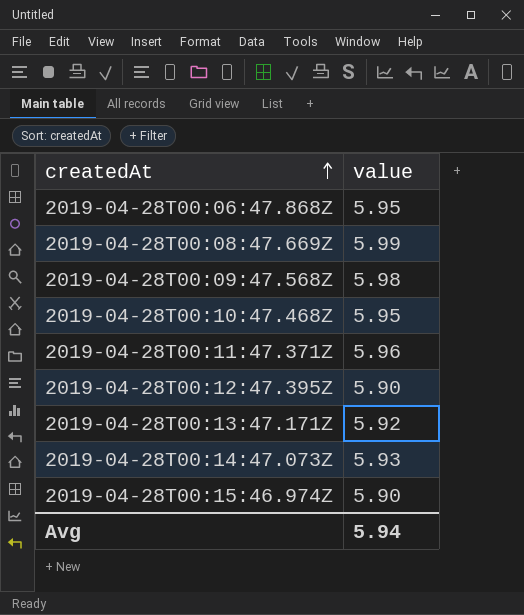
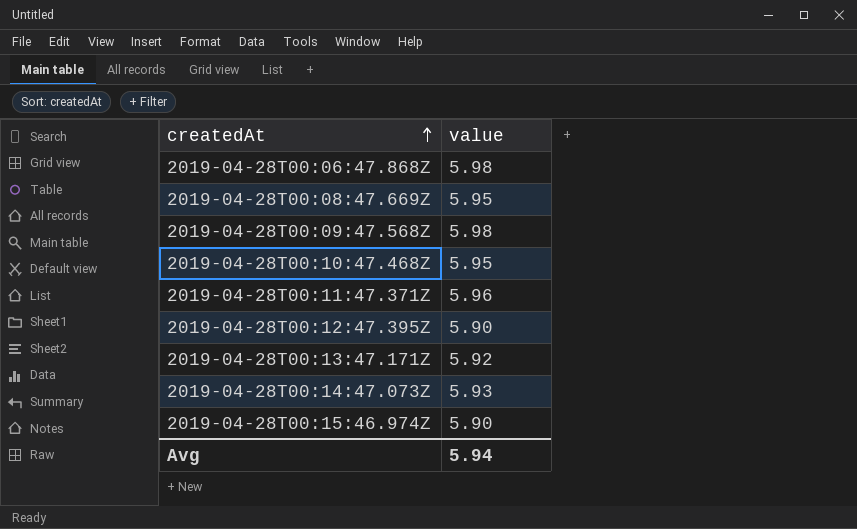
2019-04-28T00:06:47.868Z | value: 5.95 -> 5.98
2019-04-28T00:08:47.669Z | value: 5.99 -> 5.95

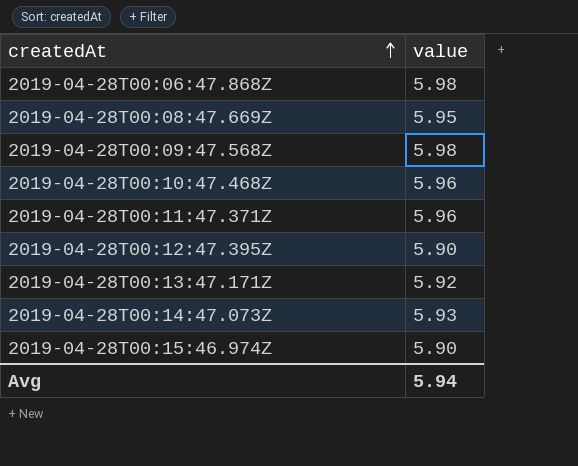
2019-04-28T00:10:47.468Z | value: 5.95 -> 5.96

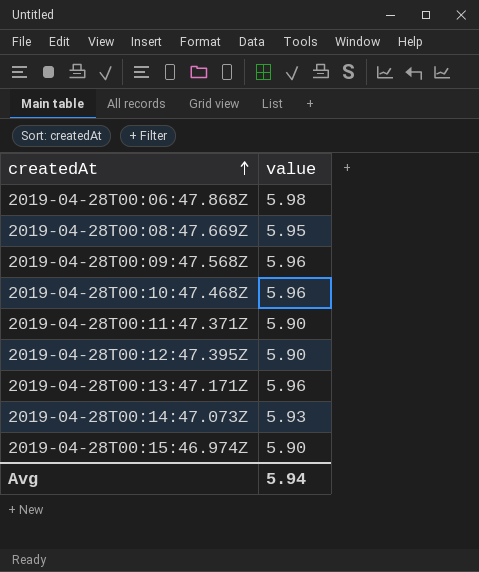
2019-04-28T00:09:47.568Z | value: 5.98 -> 5.96
2019-04-28T00:11:47.371Z | value: 5.96 -> 5.90
2019-04-28T00:13:47.171Z | value: 5.92 -> 5.96

